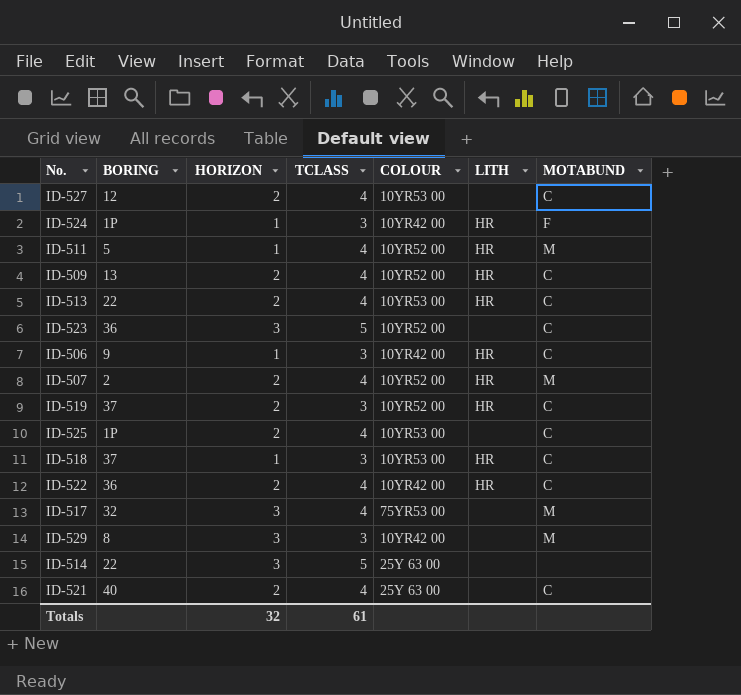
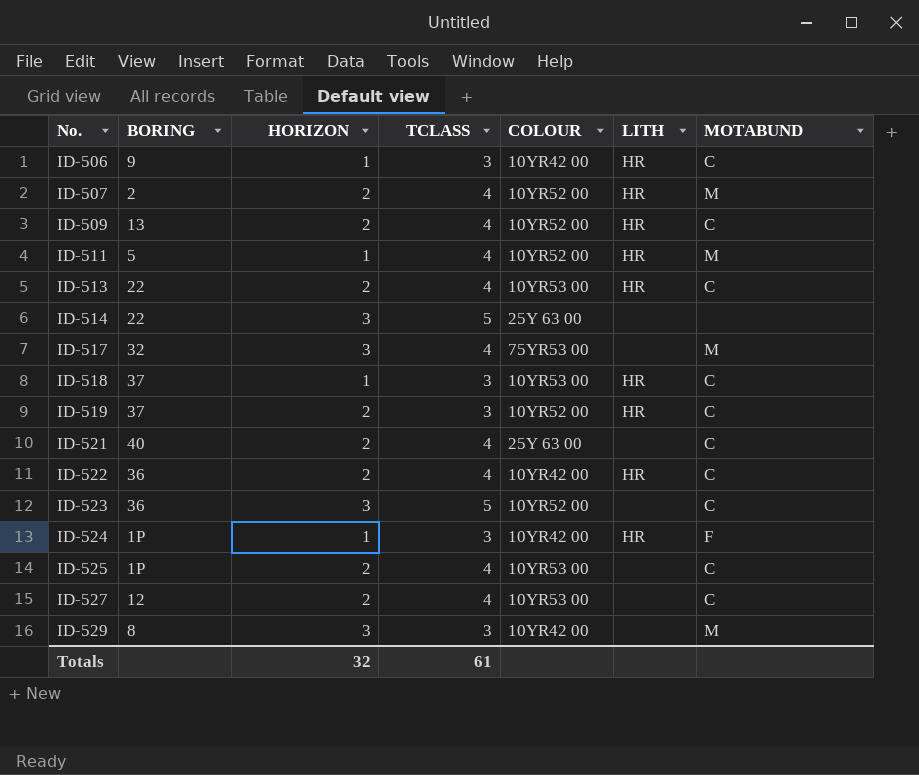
row order: none -> No. ascending

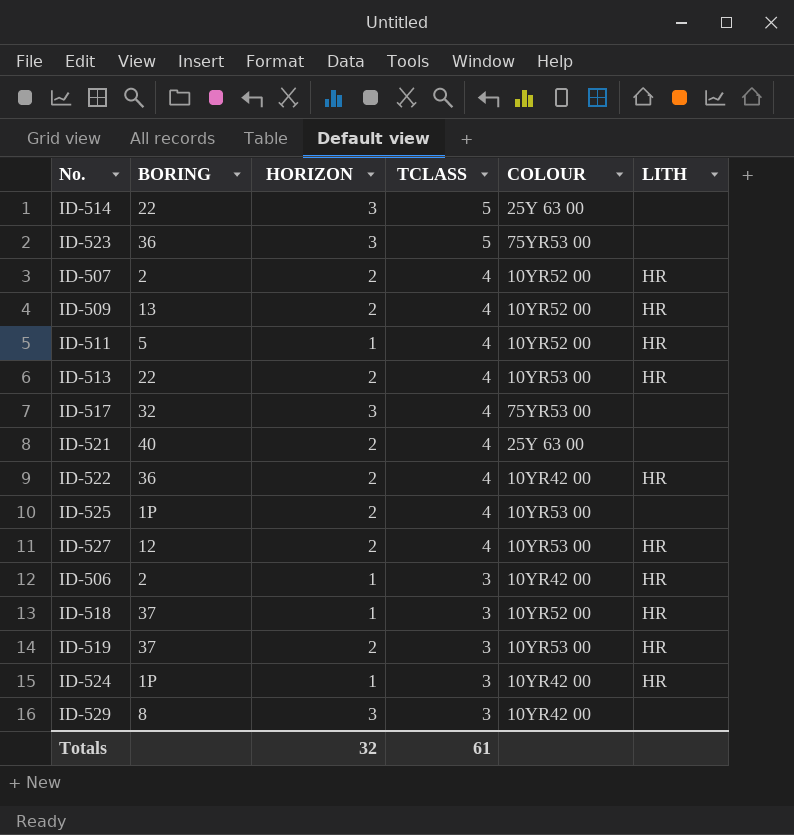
row order: No. ascending -> TCLASS descending
column MOTABUND | position: 7 -> none
ID-523 | COLOUR: 10YR52 00 -> 75YR53 00
ID-527 | LITH: none -> HR
ID-506 | BORING: 9 -> 2
ID-518 | COLOUR: 10YR53 00 -> 10YR52 00
ID-519 | COLOUR: 10YR52 00 -> 10YR53 00

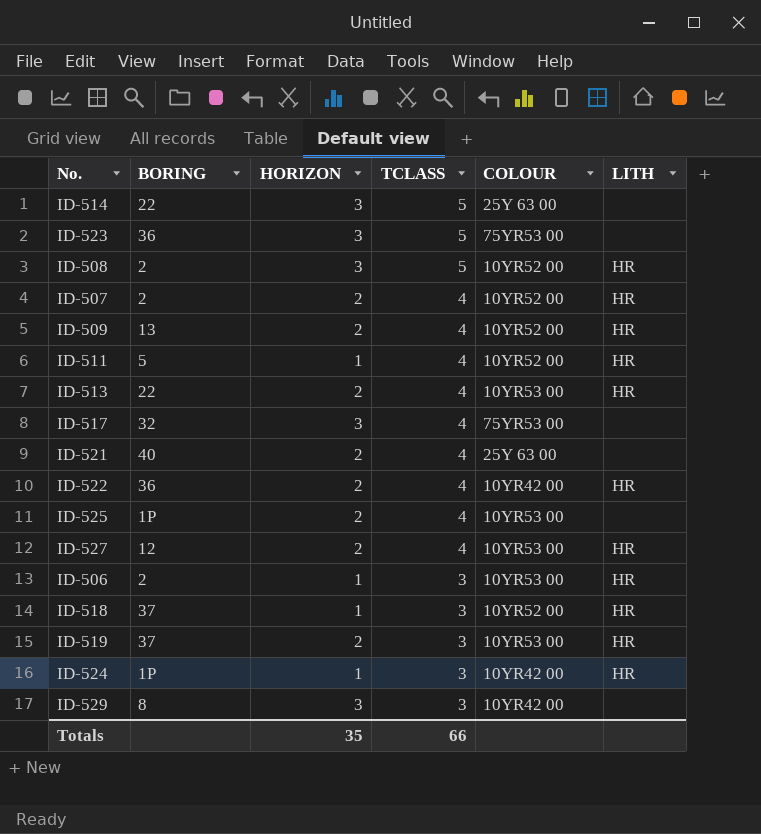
row ID-508: none -> 2 | 3 | 5 | 10YR52 00 | HR
ID-506 | COLOUR: 10YR42 00 -> 10YR53 00
Totals | HORIZON: 32 -> 35
Totals | TCLASS: 61 -> 66

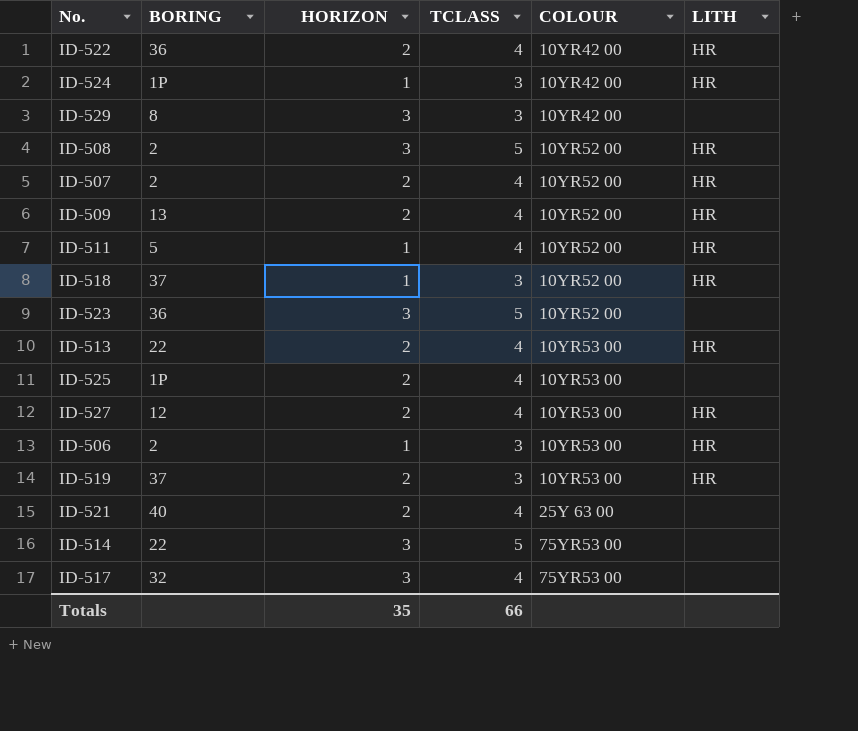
row order: TCLASS descending -> COLOUR ascending
ID-523 | COLOUR: 75YR53 00 -> 10YR52 00
ID-514 | COLOUR: 25Y 63 00 -> 75YR53 00

